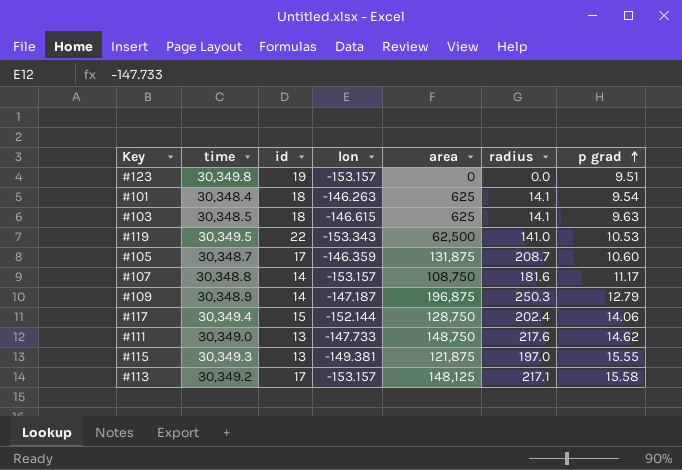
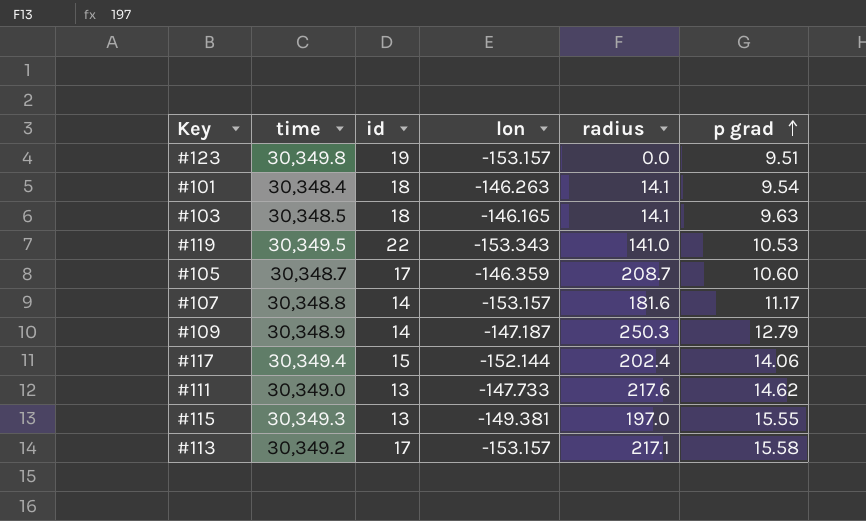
column area | position: 5 -> none
#103 | lon: -146.615 -> -146.165

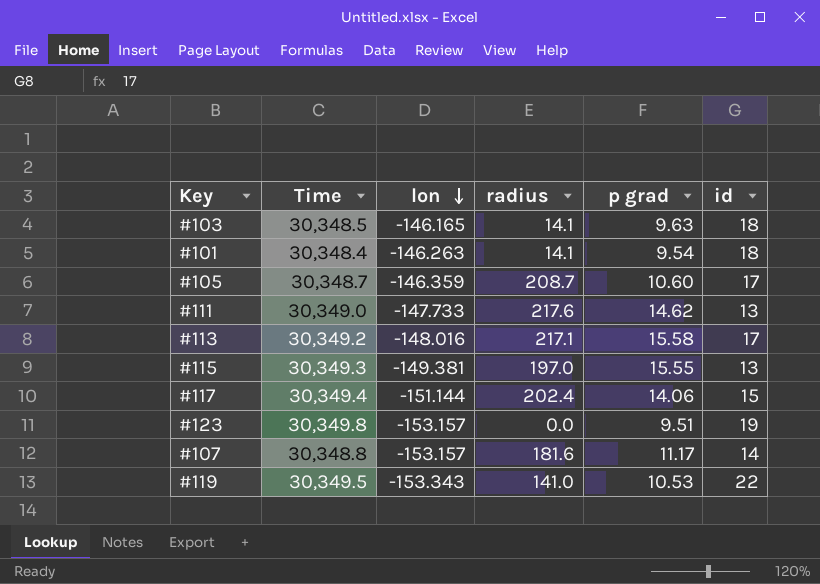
row order: p grad ascending -> lon descending
column name: time -> Time
column id | position: 3 -> 6
row #109: 30,348.9 | 14 | -147.187 | 250.3 | 12.79 -> none
#113 | lon: -153.157 -> -148.016
#117 | lon: -152.144 -> -151.144

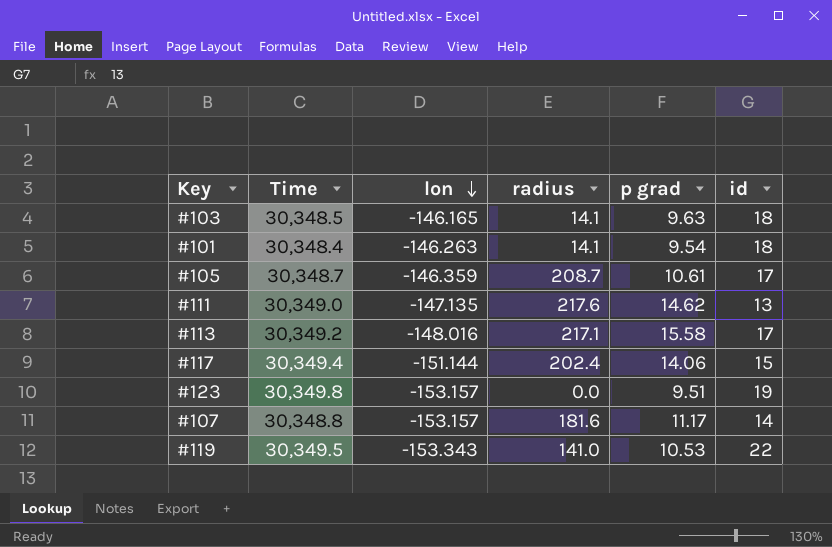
row #115: 30,349.3 | -149.381 | 197.0 | 15.55 | 13 -> none
#105 | p grad: 10.60 -> 10.61
#111 | lon: -147.733 -> -147.135

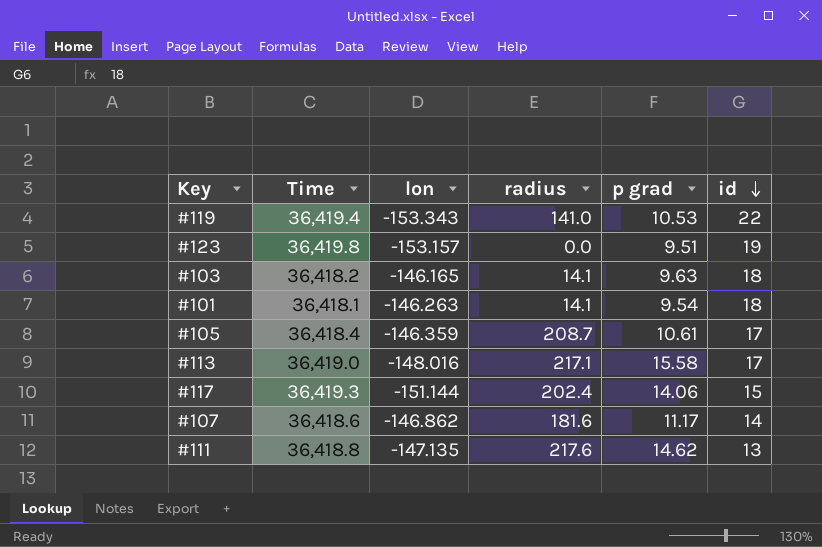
row order: lon descending -> id descending
#119 | Time: 30,349.5 -> 36,419.4
#123 | Time: 30,349.8 -> 36,419.8
#103 | Time: 30,348.5 -> 36,418.2
#101 | Time: 30,348.4 -> 36,418.1
#105 | Time: 30,348.7 -> 36,418.4
#113 | Time: 30,349.2 -> 36,419.0
#117 | Time: 30,349.4 -> 36,419.3
#107 | Time: 30,348.8 -> 36,418.6
#107 | lon: -153.157 -> -146.862
#111 | Time: 30,349.0 -> 36,418.8

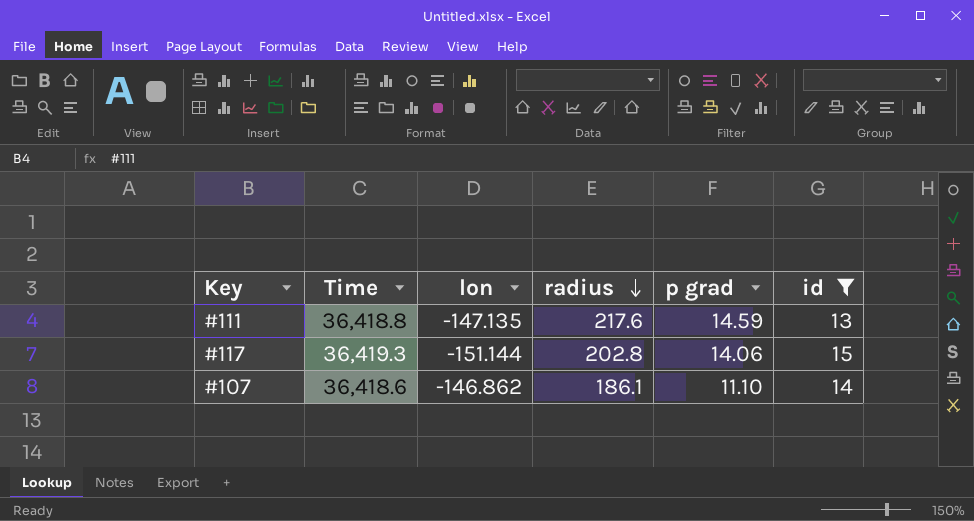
filter: none -> id <= 15
row order: id descending -> radius descending
#111 | p grad: 14.62 -> 14.59
#117 | radius: 202.4 -> 202.8
#107 | radius: 181.6 -> 186.1
#107 | p grad: 11.17 -> 11.10

